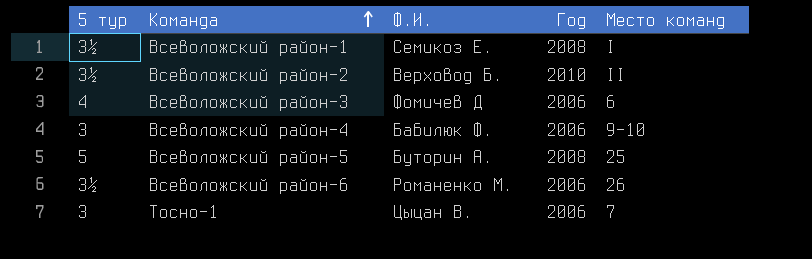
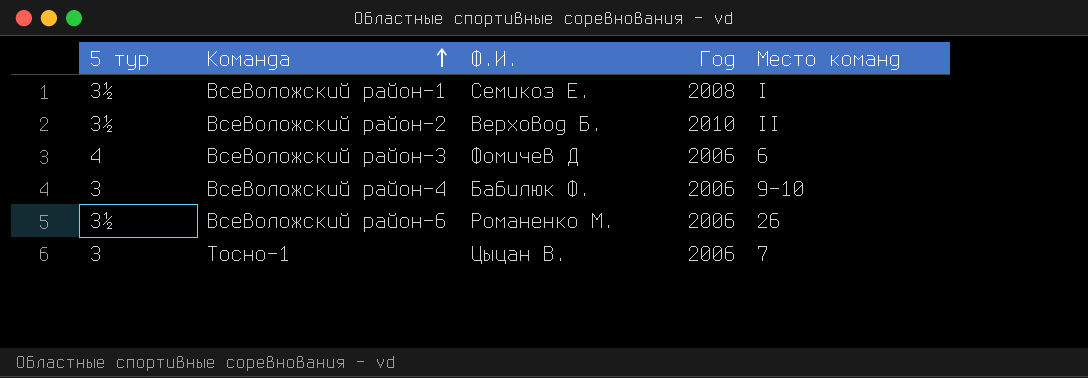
row Всеволожский район-5: 5 | Буторин А. | 2008 | 25 -> none

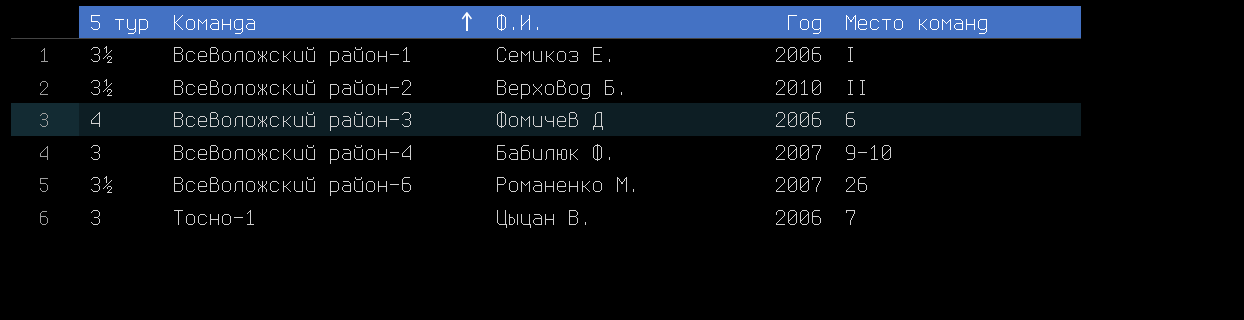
Всеволожский район-1 | Год: 2008 -> 2006
Всеволожский район-4 | Год: 2006 -> 2007
Всеволожский район-6 | Год: 2006 -> 2007

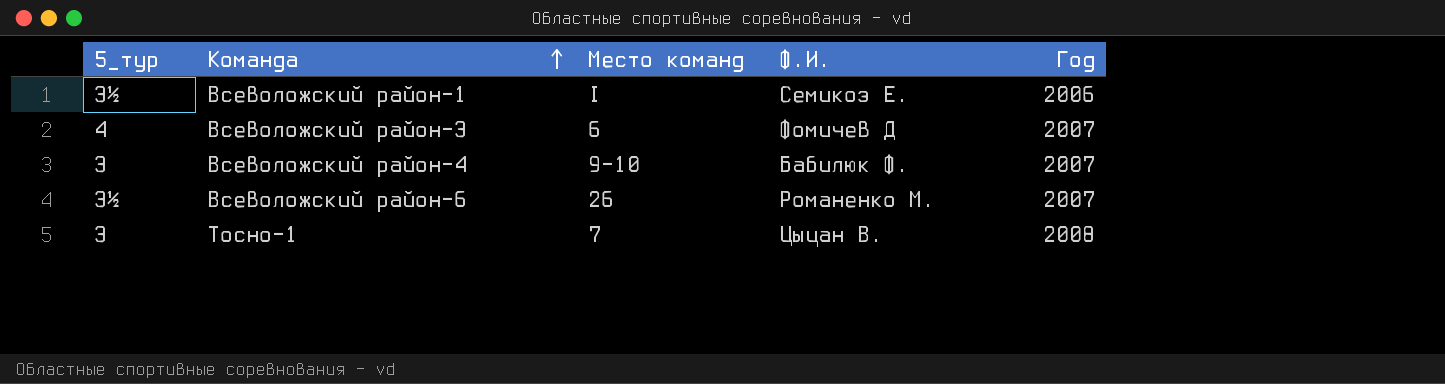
column name: 5 тур -> 5_тур
column Место команд | position: 5 -> 3
row Всеволожский район-2: 3½ | Верховод Б. | 2010 | II -> none
Всеволожский район-3 | Год: 2006 -> 2007
Тосно-1 | Год: 2006 -> 2008

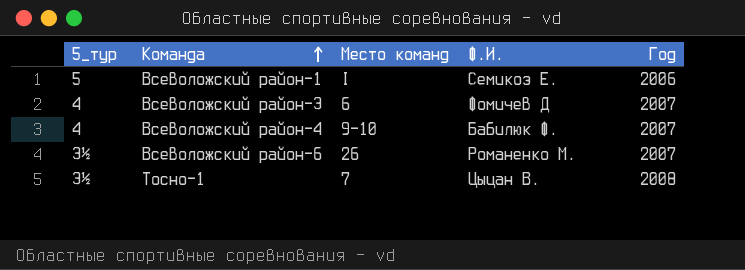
Всеволожский район-1 | 5_тур: 3½ -> 5
Всеволожский район-4 | 5_тур: 3 -> 4
Тосно-1 | 5_тур: 3 -> 3½

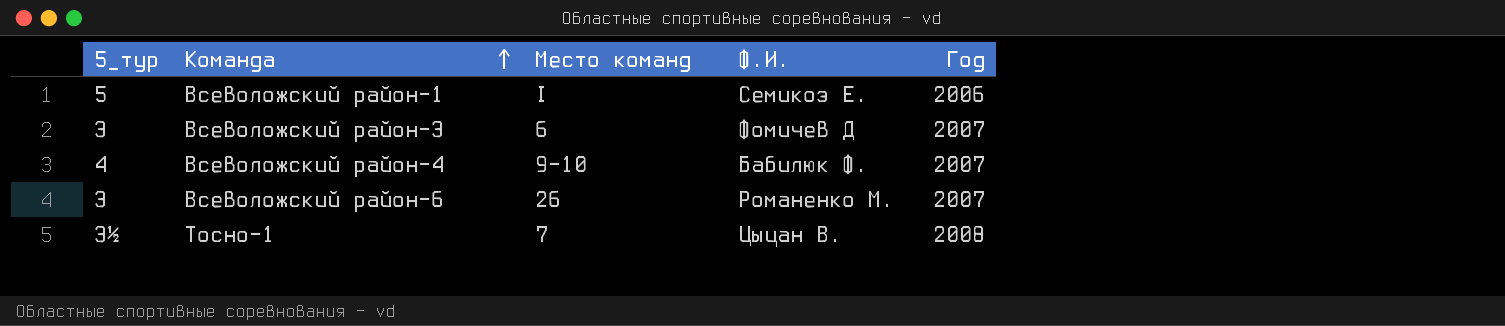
Всеволожский район-3 | 5_тур: 4 -> 3
Всеволожский район-6 | 5_тур: 3½ -> 3

